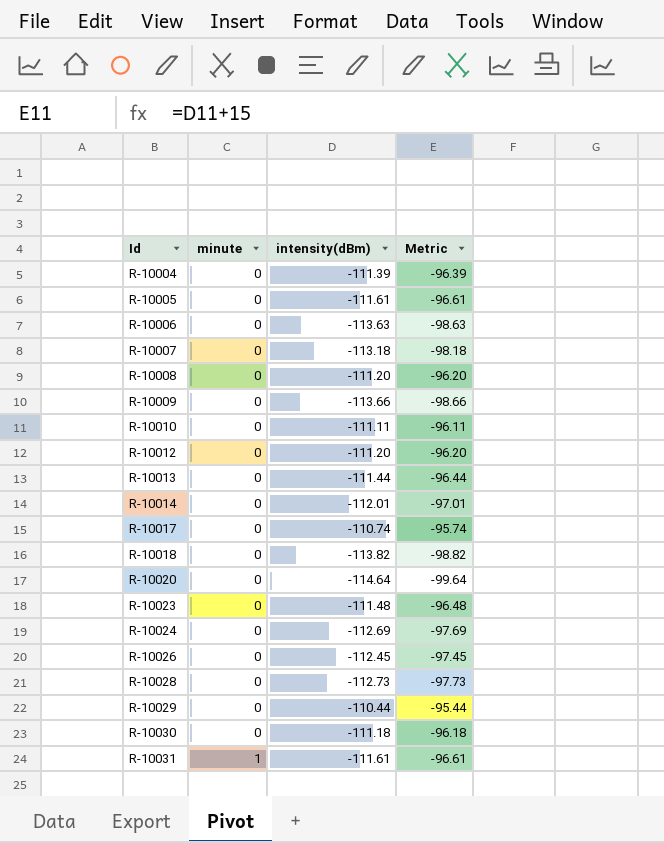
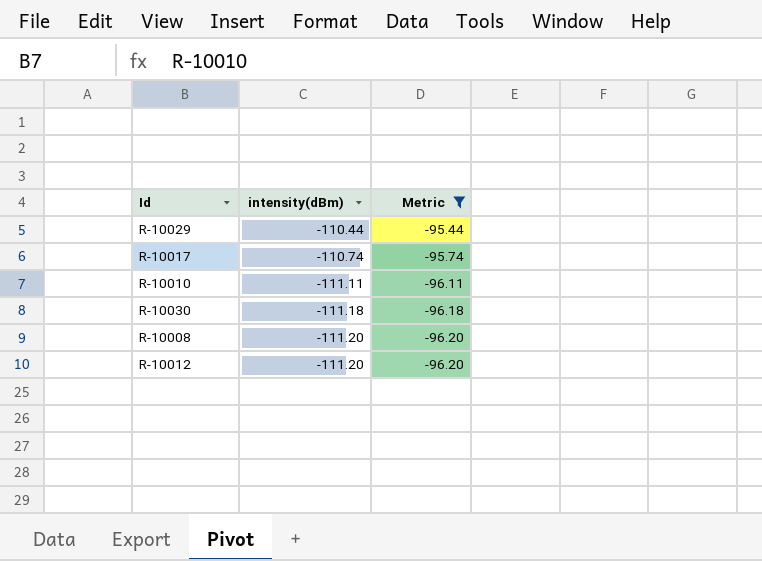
filter: none -> Metric >= -96.20
row order: Id ascending -> intensity(dBm) descending
column minute | position: 2 -> none

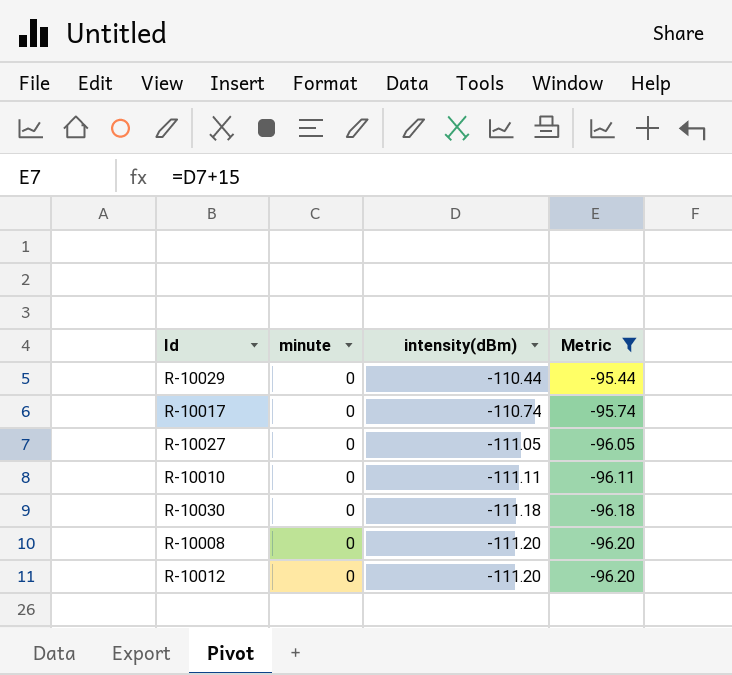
column minute | position: none -> 2
row R-10027: none -> 0 | -111.05 | -96.05

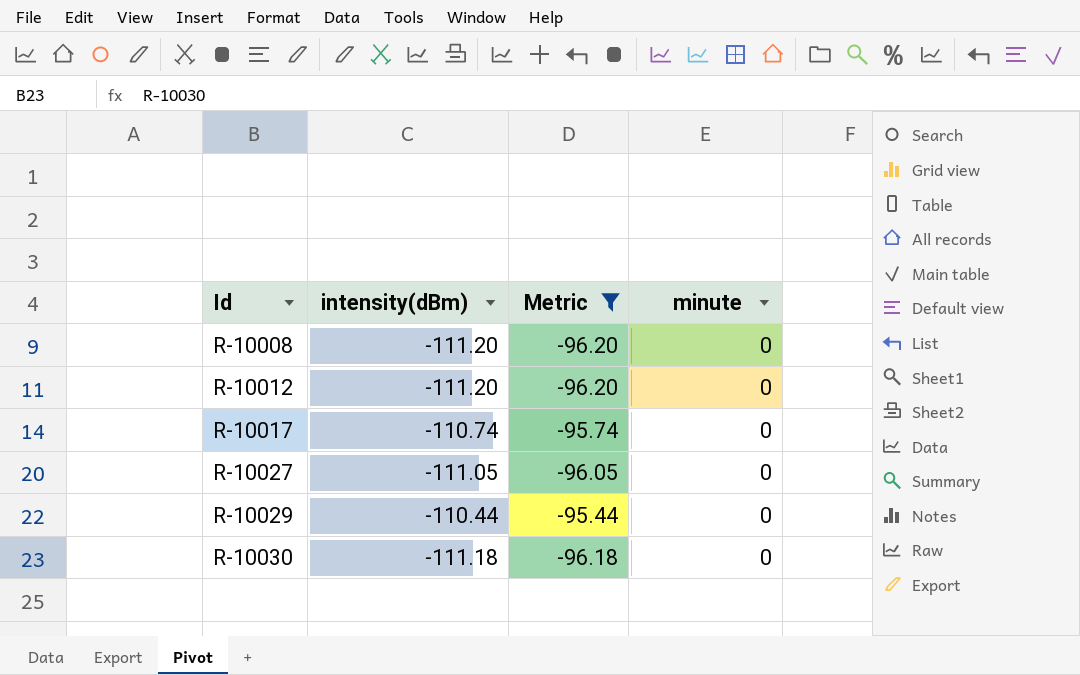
row order: intensity(dBm) descending -> Id ascending
column minute | position: 2 -> 4
row R-10010: 0 | -111.11 | -96.11 -> none

